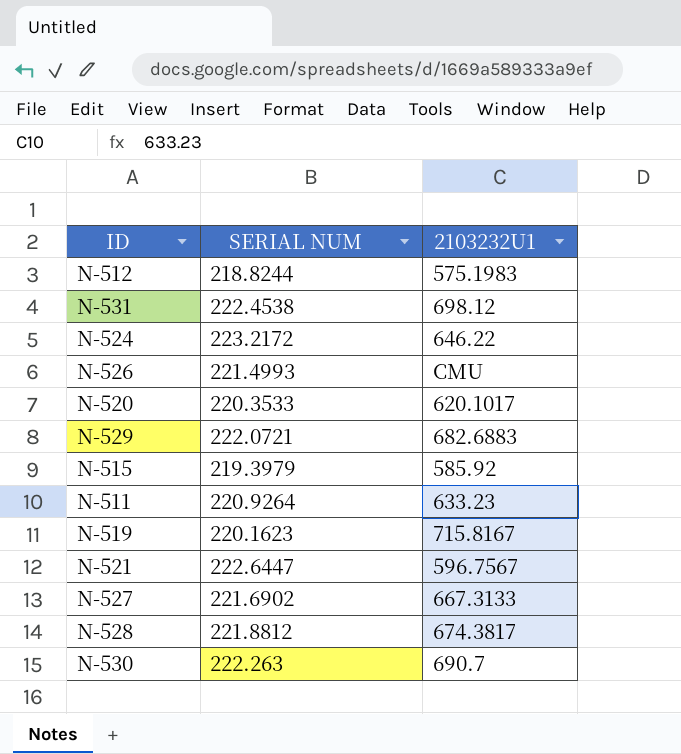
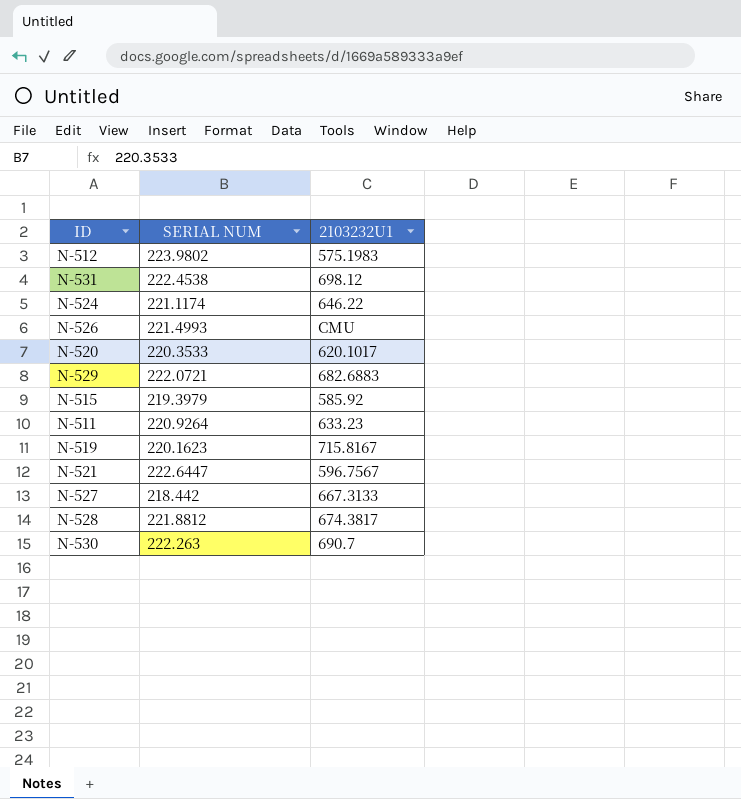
N-512 | SERIAL NUM: 218.8244 -> 223.9802
N-524 | SERIAL NUM: 223.2172 -> 221.1174
N-527 | SERIAL NUM: 221.6902 -> 218.442

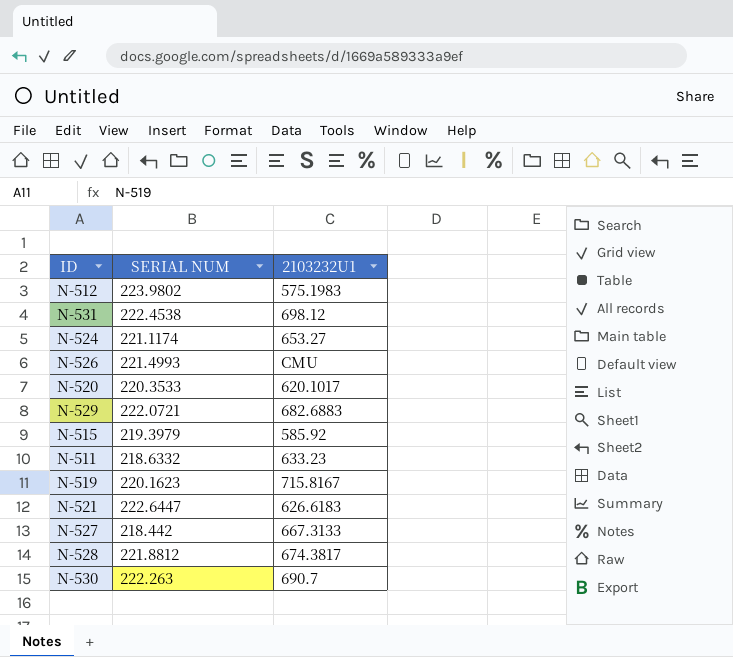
N-524 | 2103232U1: 646.22 -> 653.27
N-511 | SERIAL NUM: 220.9264 -> 218.6332
N-521 | 2103232U1: 596.7567 -> 626.6183

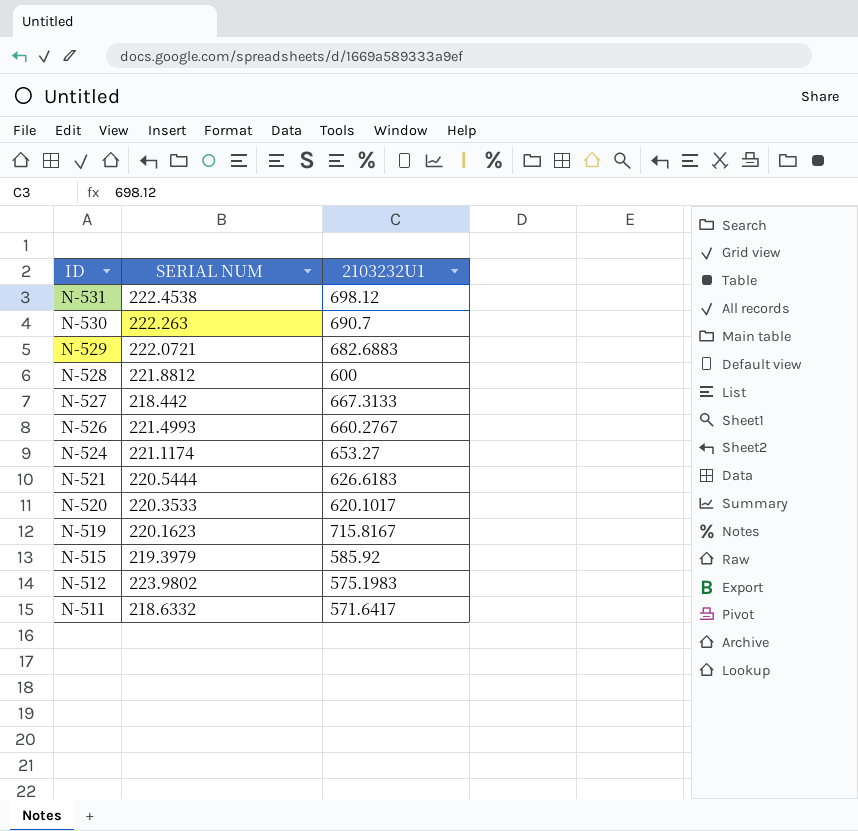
row order: none -> ID descending
N-528 | 2103232U1: 674.3817 -> 600
N-526 | 2103232U1: CMU -> 660.2767
N-521 | SERIAL NUM: 222.6447 -> 220.5444
N-511 | 2103232U1: 633.23 -> 571.6417

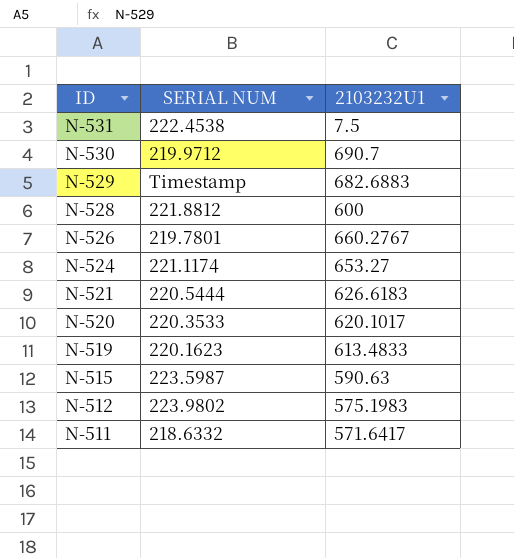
row N-527: 218.442 | 667.3133 -> none
N-531 | 2103232U1: 698.12 -> 7.5
N-530 | SERIAL NUM: 222.263 -> 219.9712
N-529 | SERIAL NUM: 222.0721 -> Timestamp
N-526 | SERIAL NUM: 221.4993 -> 219.7801
N-519 | 2103232U1: 715.8167 -> 613.4833
N-515 | SERIAL NUM: 219.3979 -> 223.5987
N-515 | 2103232U1: 585.92 -> 590.63

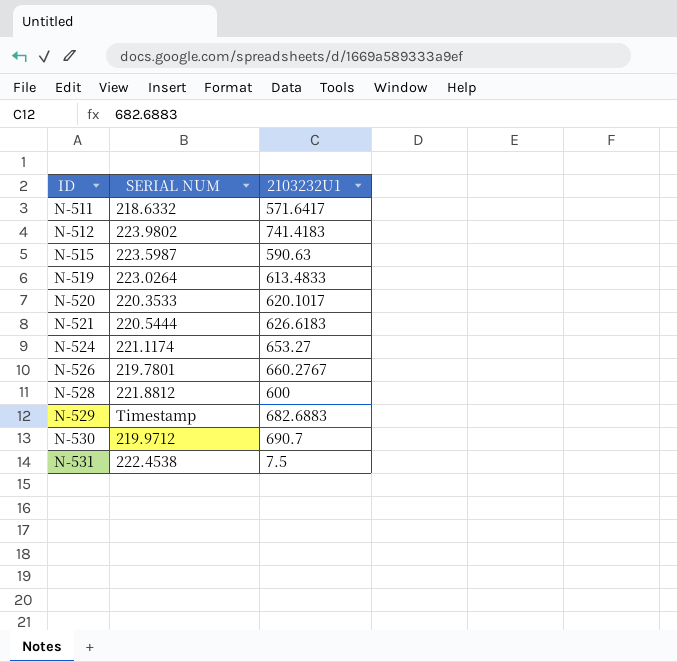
row order: ID descending -> ID ascending
N-512 | 2103232U1: 575.1983 -> 741.4183
N-519 | SERIAL NUM: 220.1623 -> 223.0264

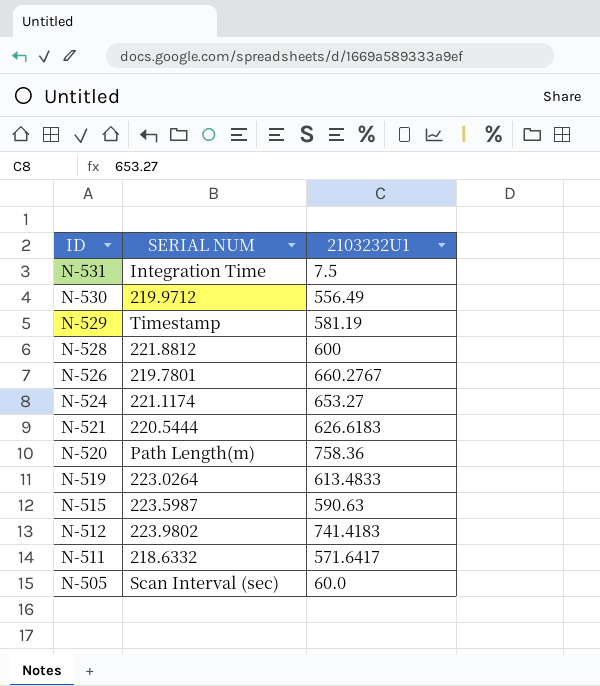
row order: ID ascending -> ID descending
N-531 | SERIAL NUM: 222.4538 -> Integration Time
N-530 | 2103232U1: 690.7 -> 556.49
N-529 | 2103232U1: 682.6883 -> 581.19
N-520 | SERIAL NUM: 220.3533 -> Path Length(m)
N-520 | 2103232U1: 620.1017 -> 758.36
row N-505: none -> Scan Interval (sec) | 60.0

